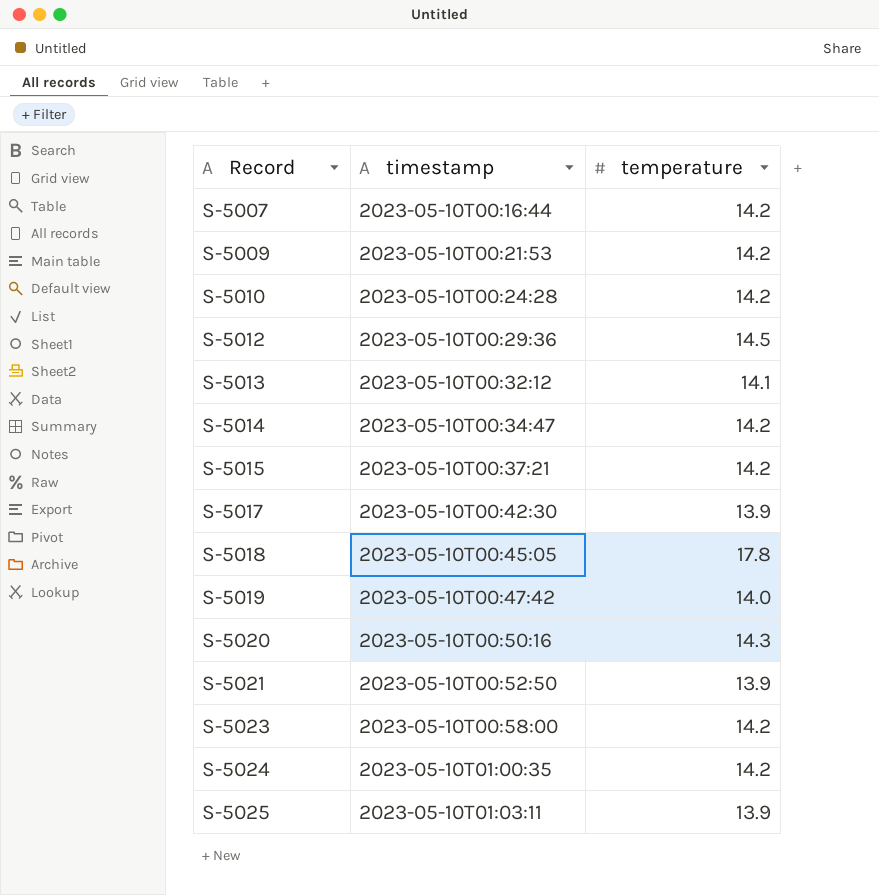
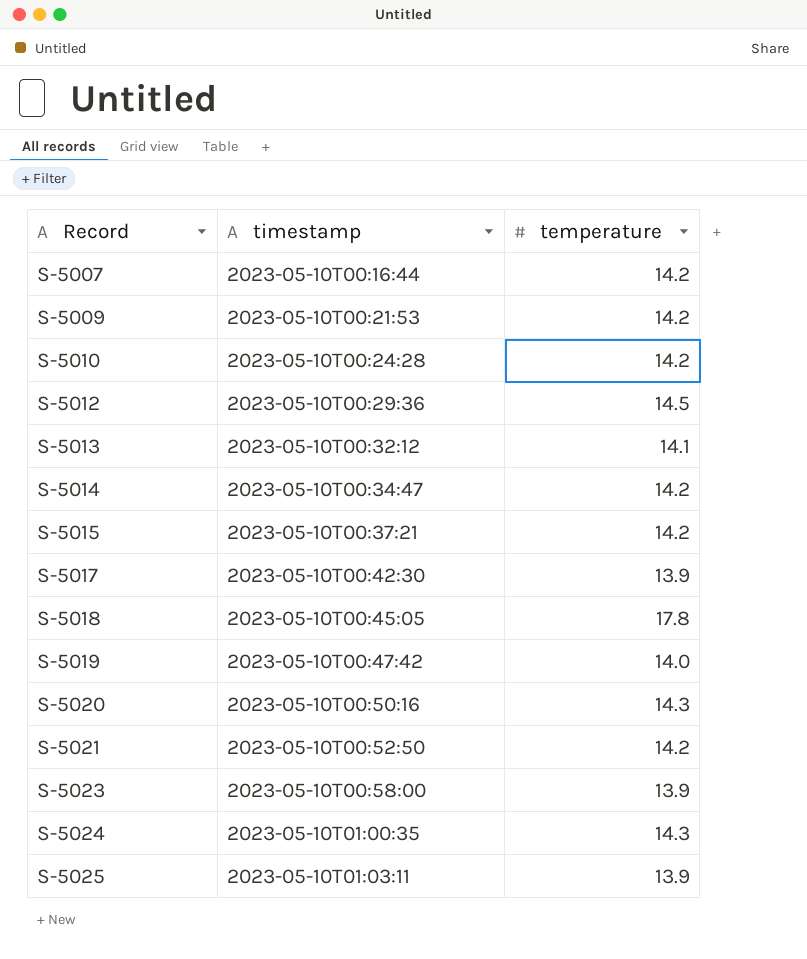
S-5021 | temperature: 13.9 -> 14.2
S-5023 | temperature: 14.2 -> 13.9
S-5024 | temperature: 14.2 -> 14.3

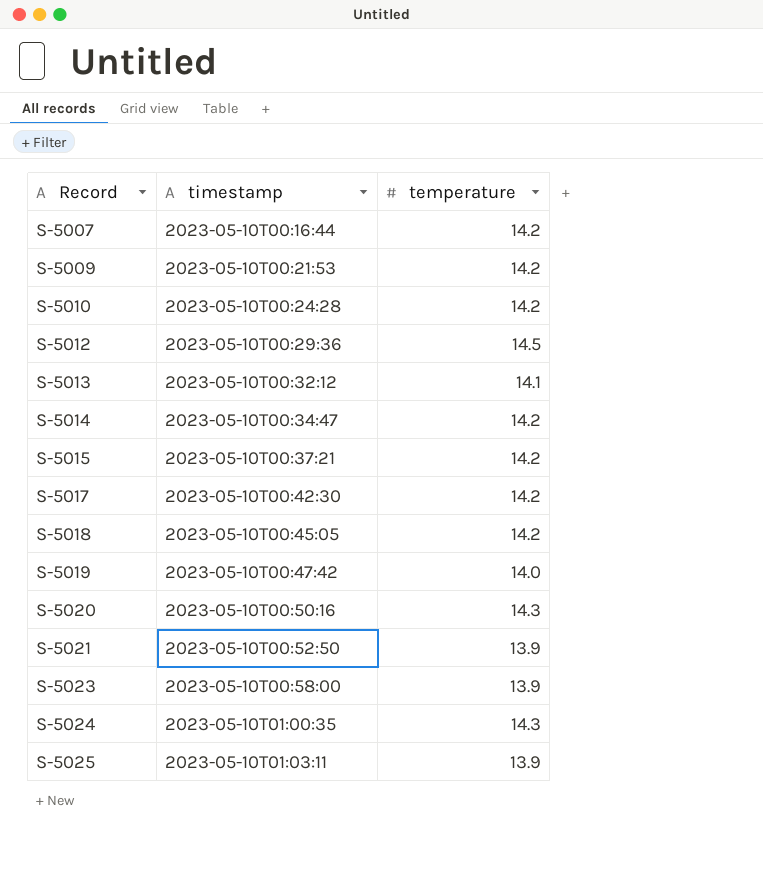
S-5017 | temperature: 13.9 -> 14.2
S-5018 | temperature: 17.8 -> 14.2
S-5021 | temperature: 14.2 -> 13.9

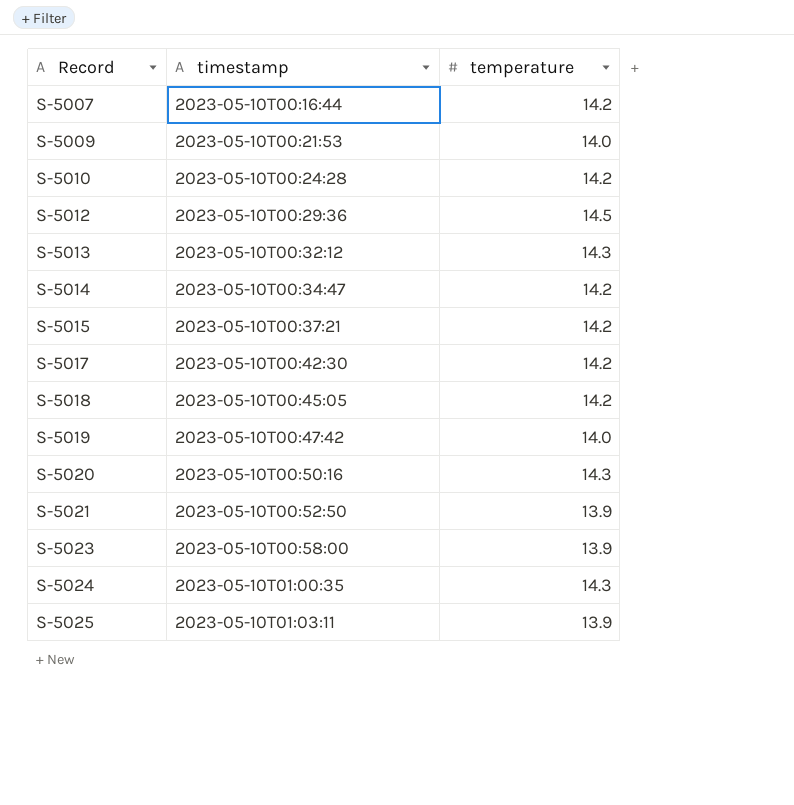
S-5009 | temperature: 14.2 -> 14.0
S-5013 | temperature: 14.1 -> 14.3

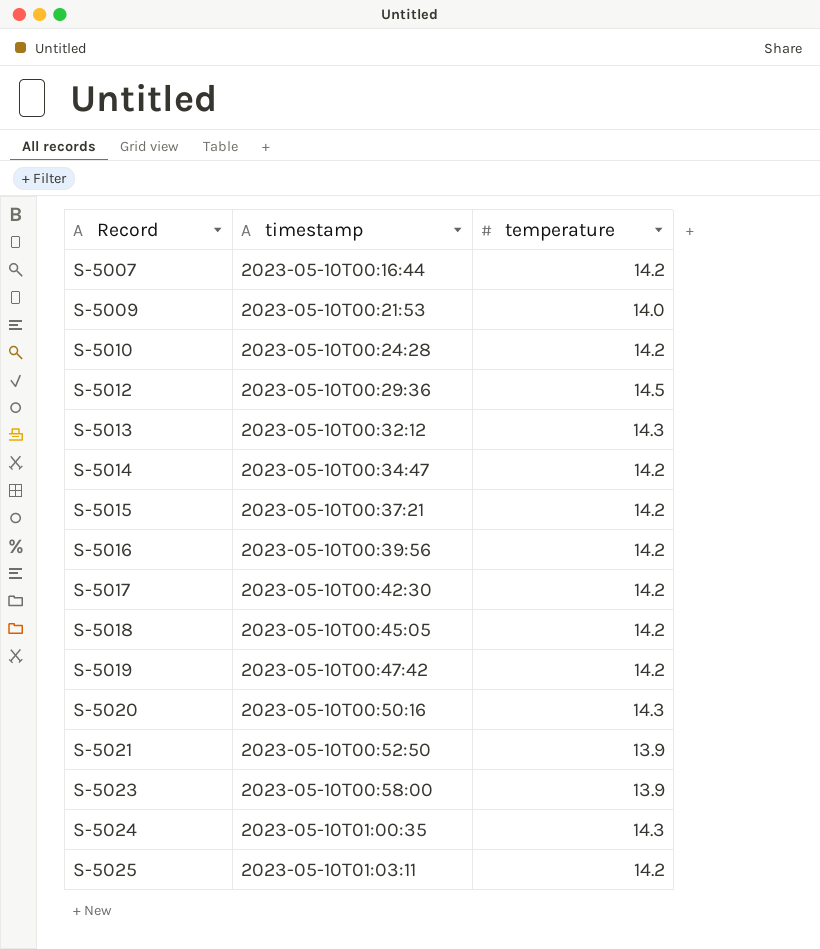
row S-5016: none -> 2023-05-10T00:39:56 | 14.2
S-5019 | temperature: 14.0 -> 14.2
S-5025 | temperature: 13.9 -> 14.2

